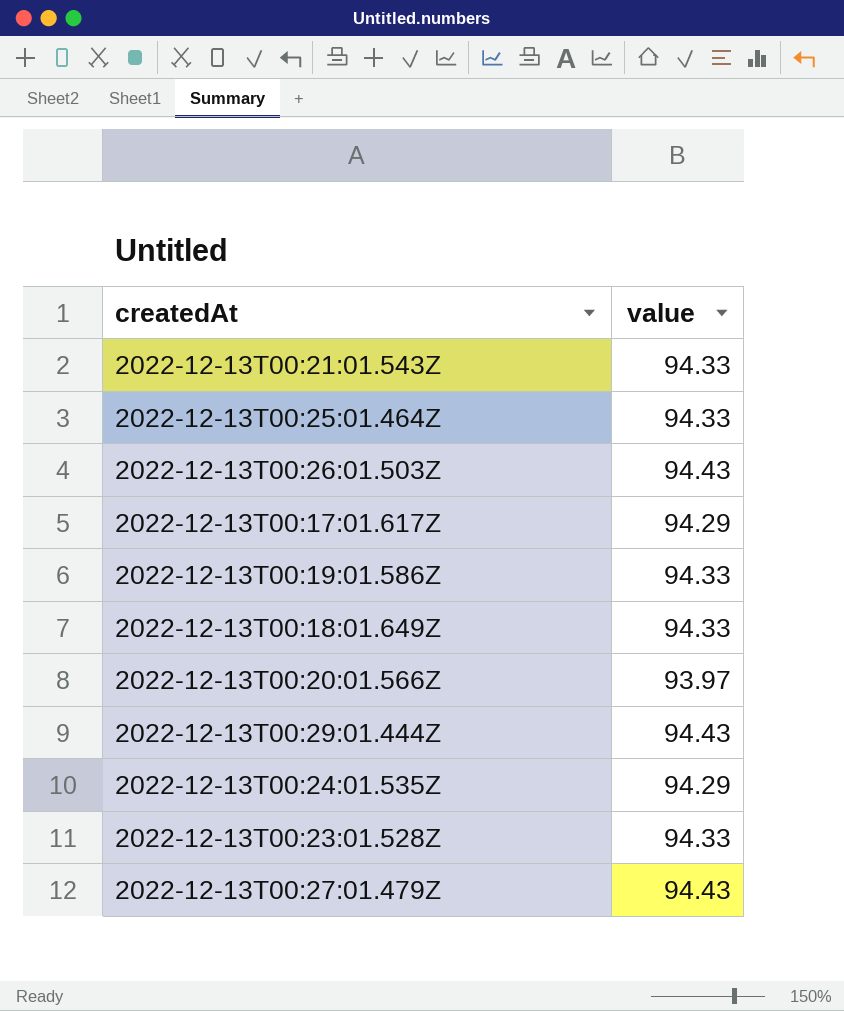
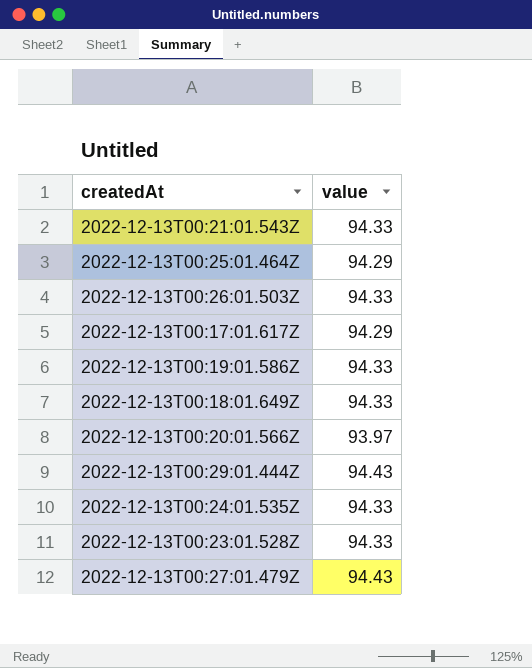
2022-12-13T00:25:01.464Z | value: 94.33 -> 94.29
2022-12-13T00:26:01.503Z | value: 94.43 -> 94.33
2022-12-13T00:24:01.535Z | value: 94.29 -> 94.33

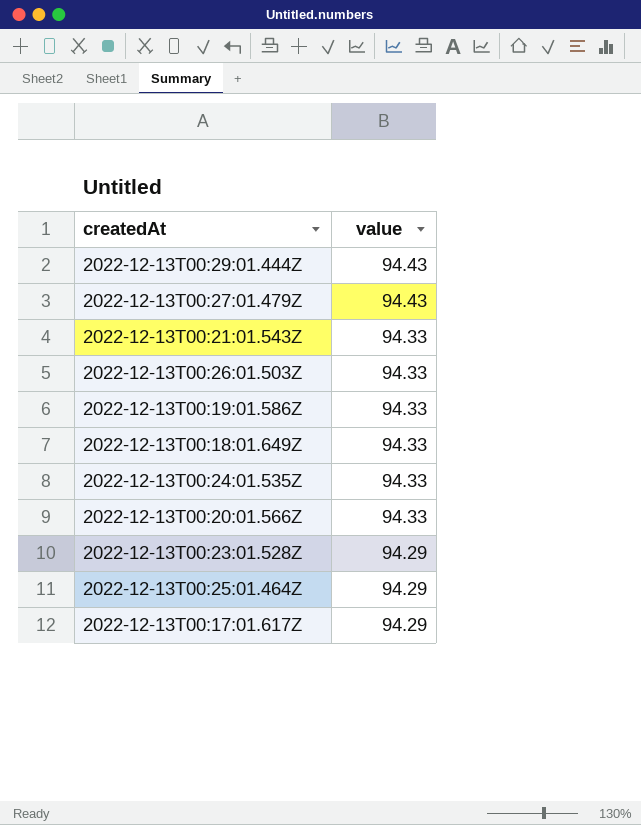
row order: none -> value descending
2022-12-13T00:20:01.566Z | value: 93.97 -> 94.33
2022-12-13T00:23:01.528Z | value: 94.33 -> 94.29

